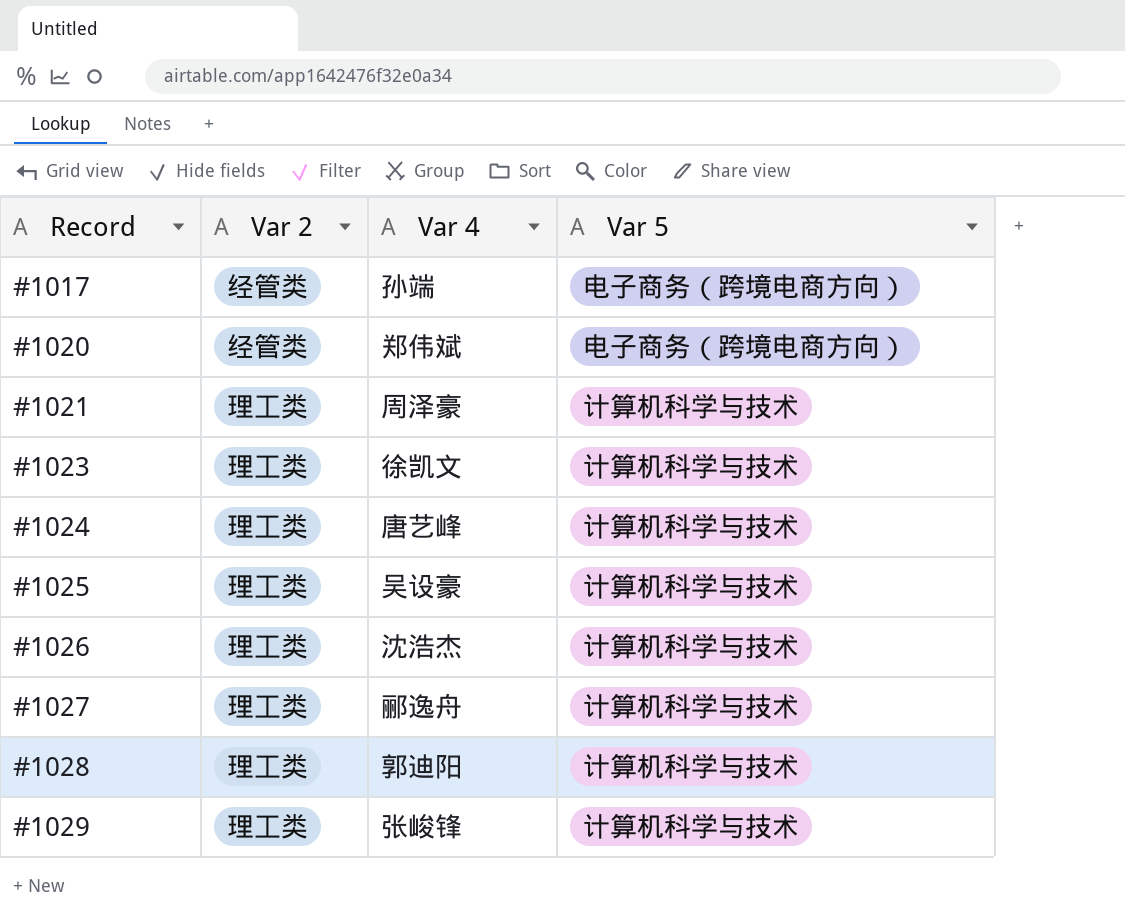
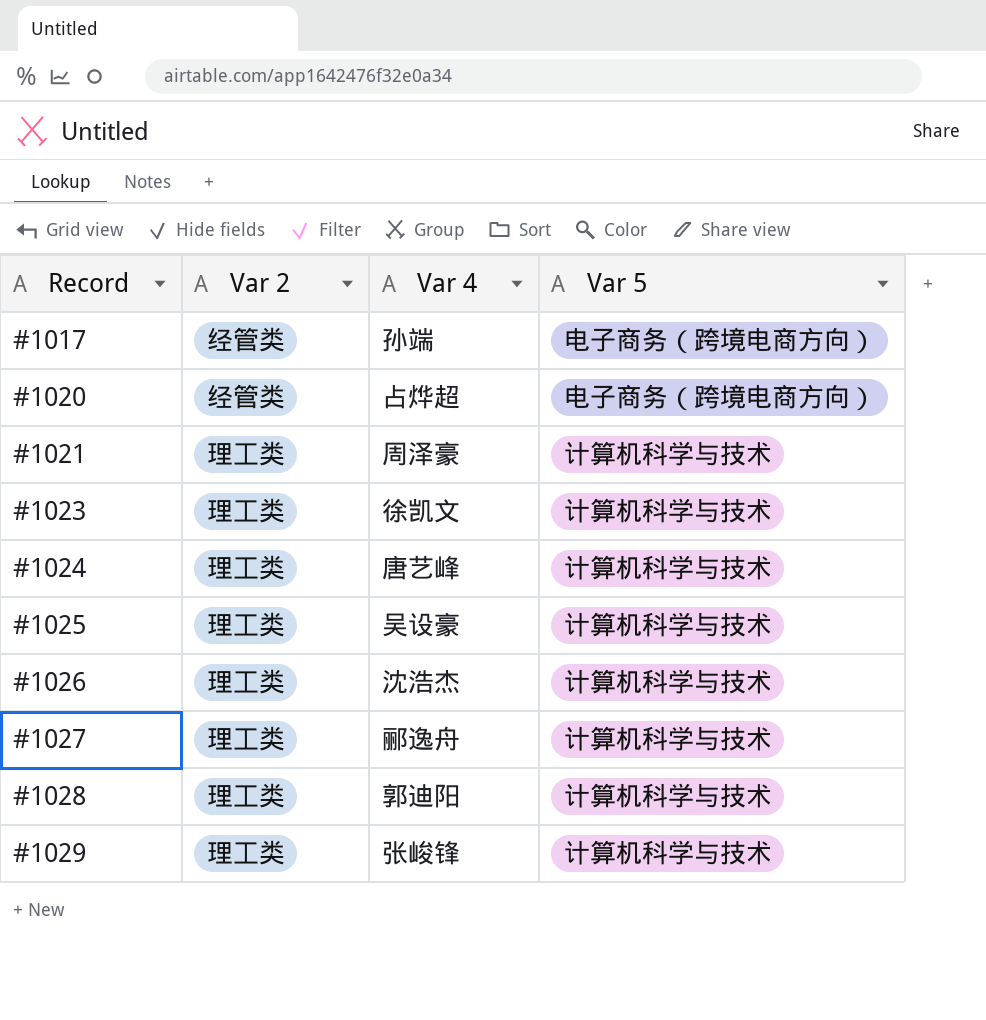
#1020 | Var 4: 郑伟斌 -> 占烨超

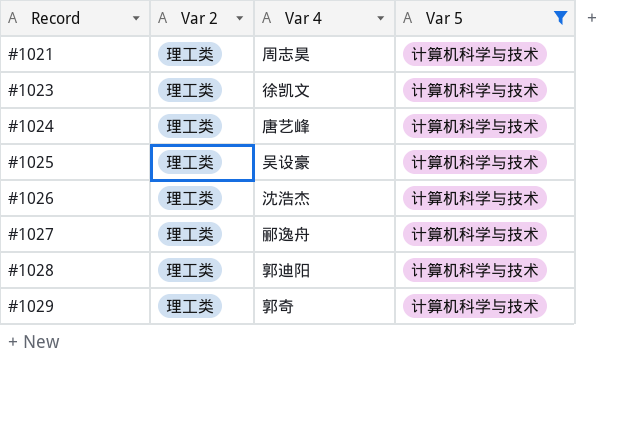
filter: none -> Var 5 = 计算机科学与技术
#1021 | Var 4: 周泽豪 -> 周志昊
#1029 | Var 4: 张峻锋 -> 郭奇

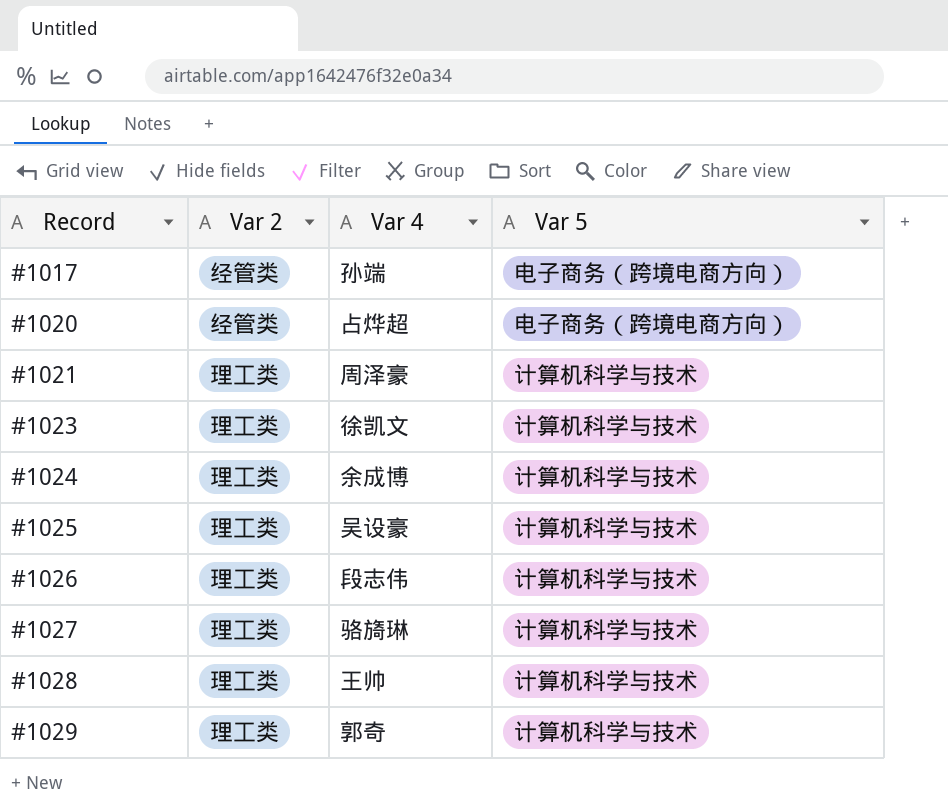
filter: Var 5 = 计算机科学与技术 -> none
#1021 | Var 4: 周志昊 -> 周泽豪
#1024 | Var 4: 唐艺峰 -> 余成博
#1026 | Var 4: 沈浩杰 -> 段志伟
#1027 | Var 4: 郦逸舟 -> 骆旖琳
#1028 | Var 4: 郭迪阳 -> 王帅

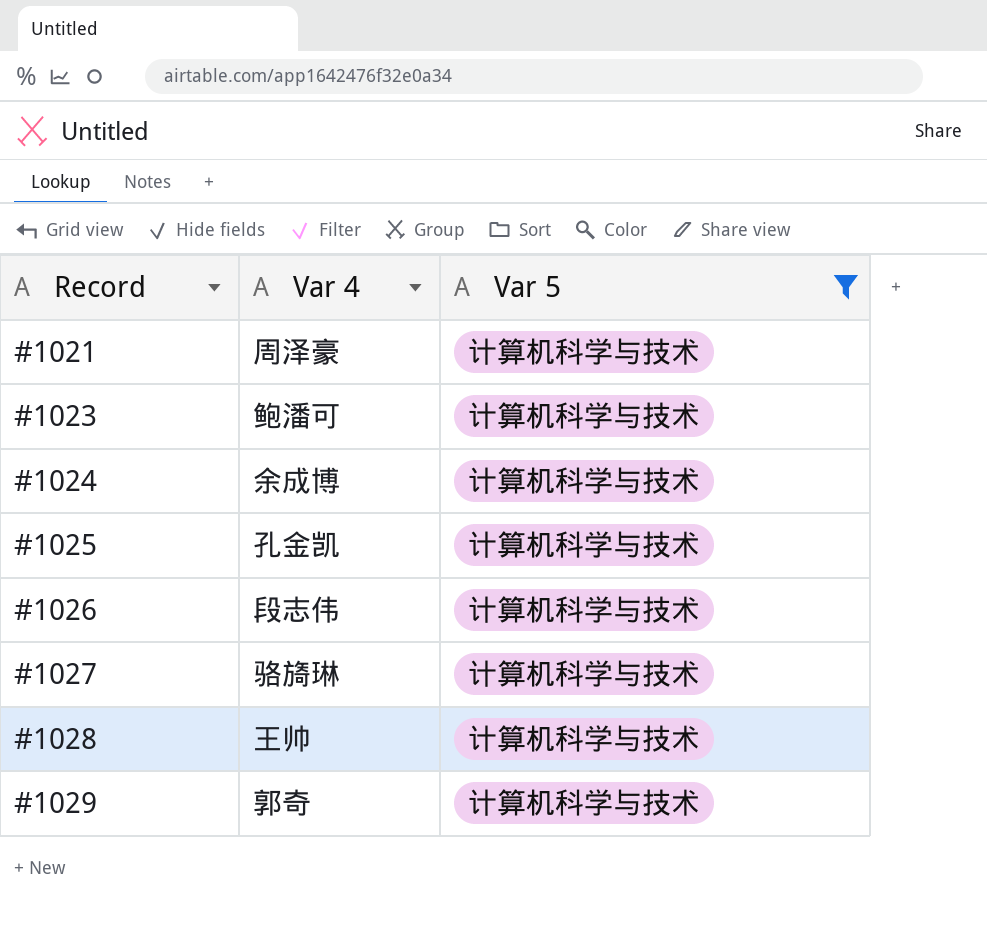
filter: none -> Var 5 = 计算机科学与技术
column Var 2 | position: 2 -> none
#1023 | Var 4: 徐凯文 -> 鲍潘可
#1025 | Var 4: 吴设豪 -> 孔金凯

